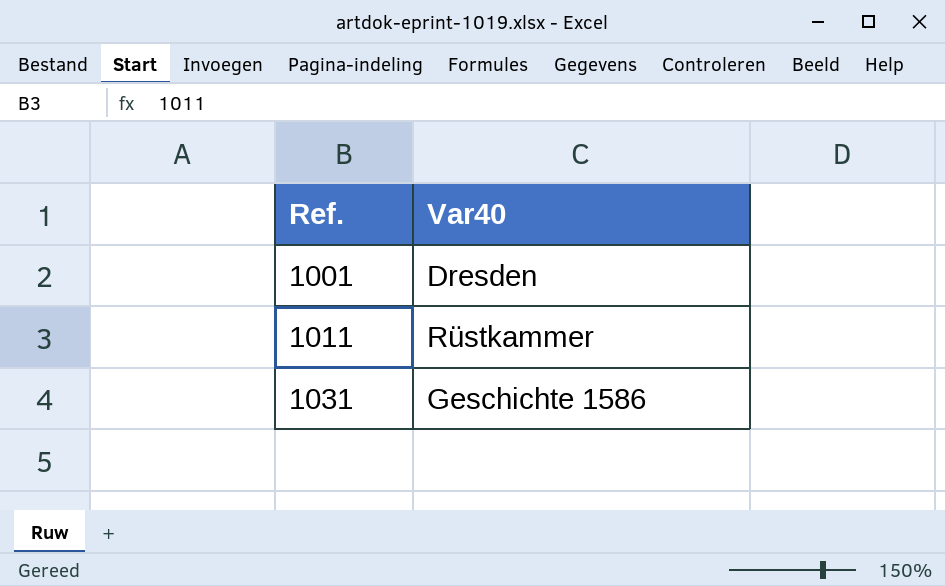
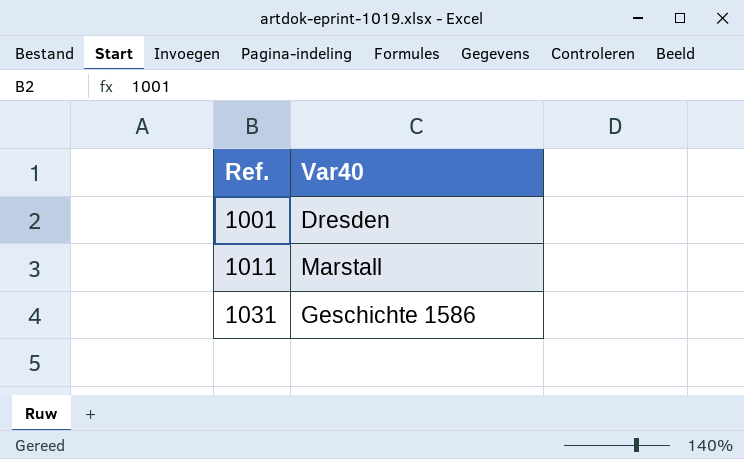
1011 | Var40: Rüstkammer -> Marstall

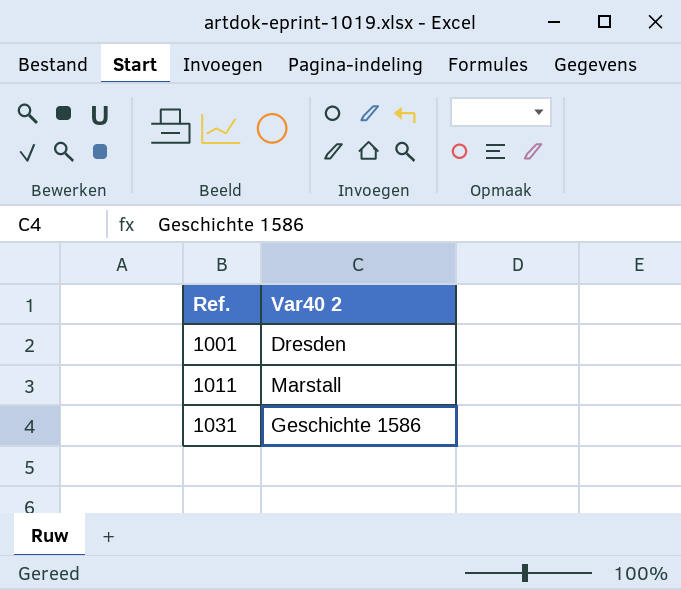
column name: Var40 -> Var40 2

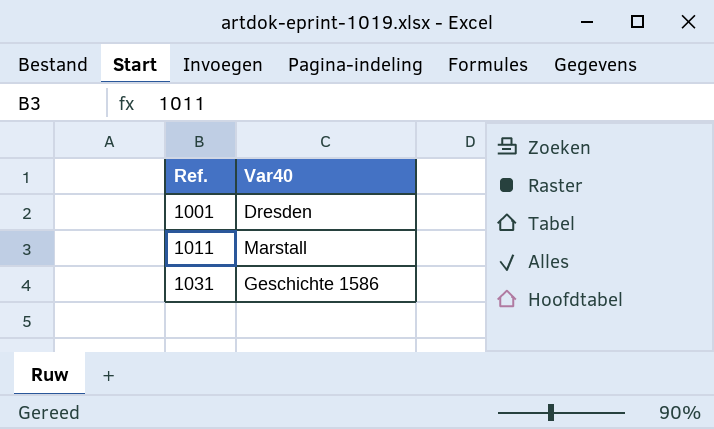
column name: Var40 2 -> Var40

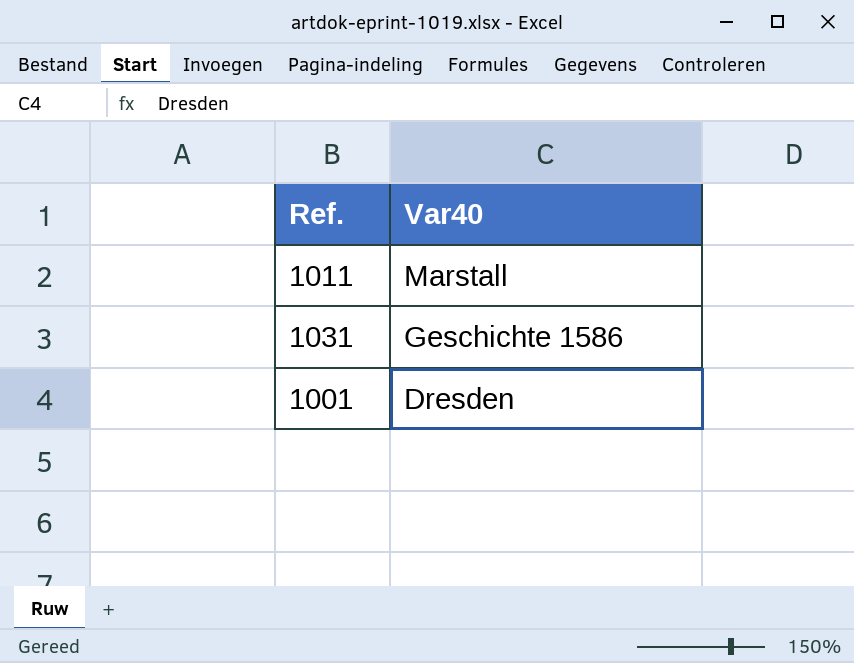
row order: Ref. ascending -> Var40 descending

